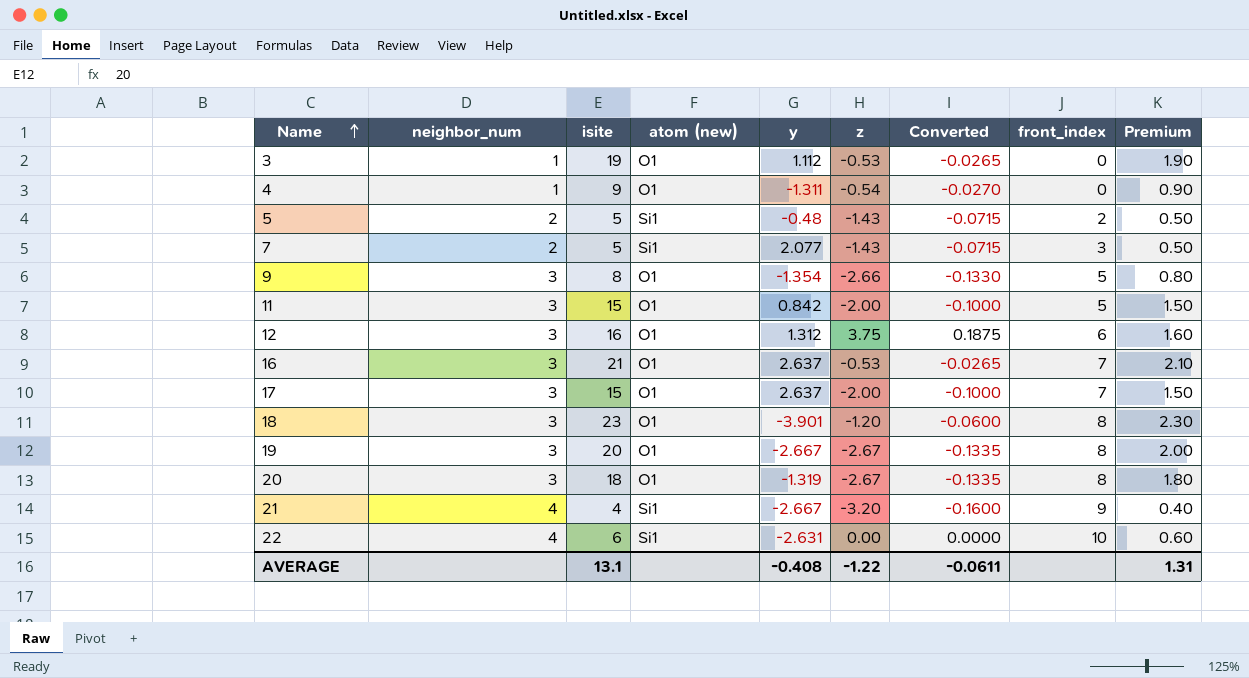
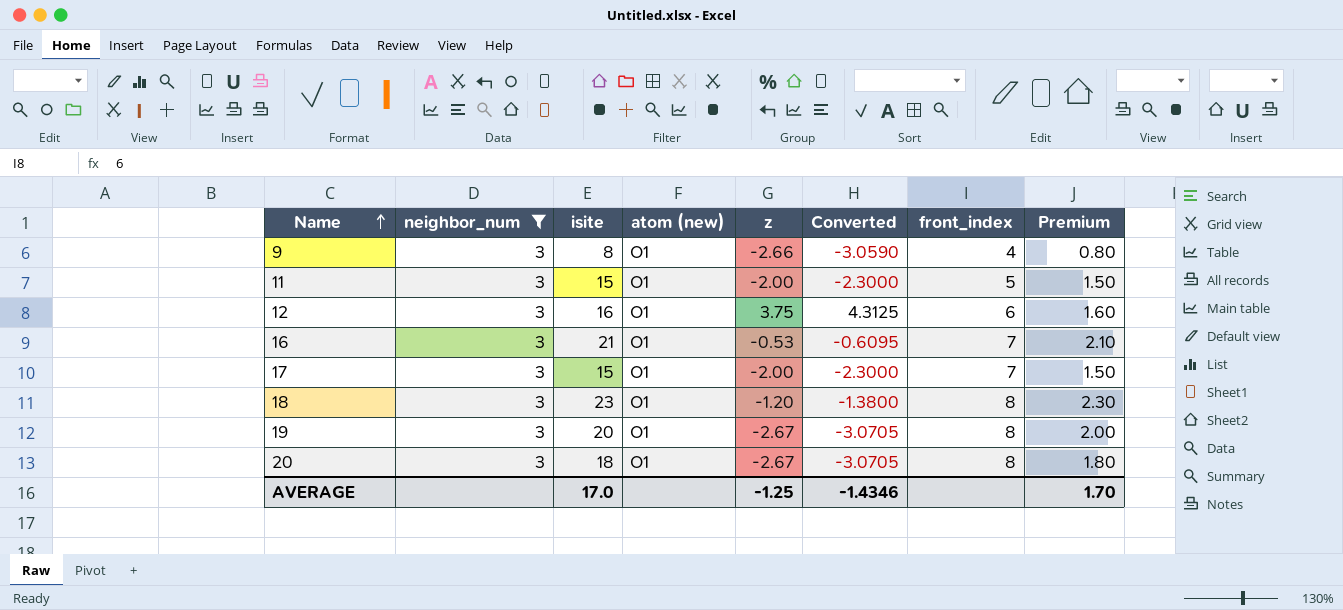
filter: none -> neighbor_num = 3
column y | position: 5 -> none
column Converted | formula: [z] * 0.05 -> [z] * 1.15
9 | front_index: 5 -> 4
AVERAGE | isite: 13.1 -> 17.0
AVERAGE | z: -1.22 -> -1.25
AVERAGE | Converted: -0.0611 -> -1.4346
AVERAGE | Premium: 1.31 -> 1.70

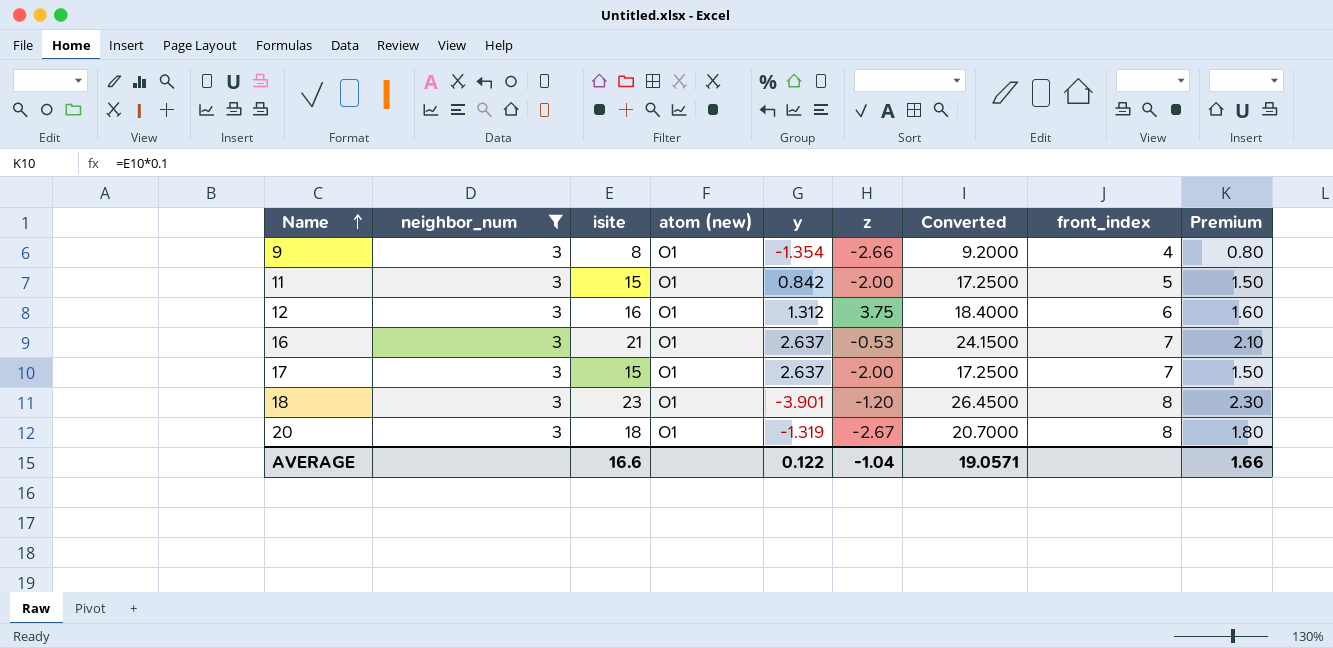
column y | position: none -> 5
column Converted | formula: [z] * 1.15 -> [isite] * 1.15
row 19: 3 | 20 | O1 | -2.67 | -3.0705 | 8 | 2.00 -> none
AVERAGE | isite: 17.0 -> 16.6
AVERAGE | z: -1.25 -> -1.04
AVERAGE | Converted: -1.4346 -> 19.0571
AVERAGE | Premium: 1.70 -> 1.66

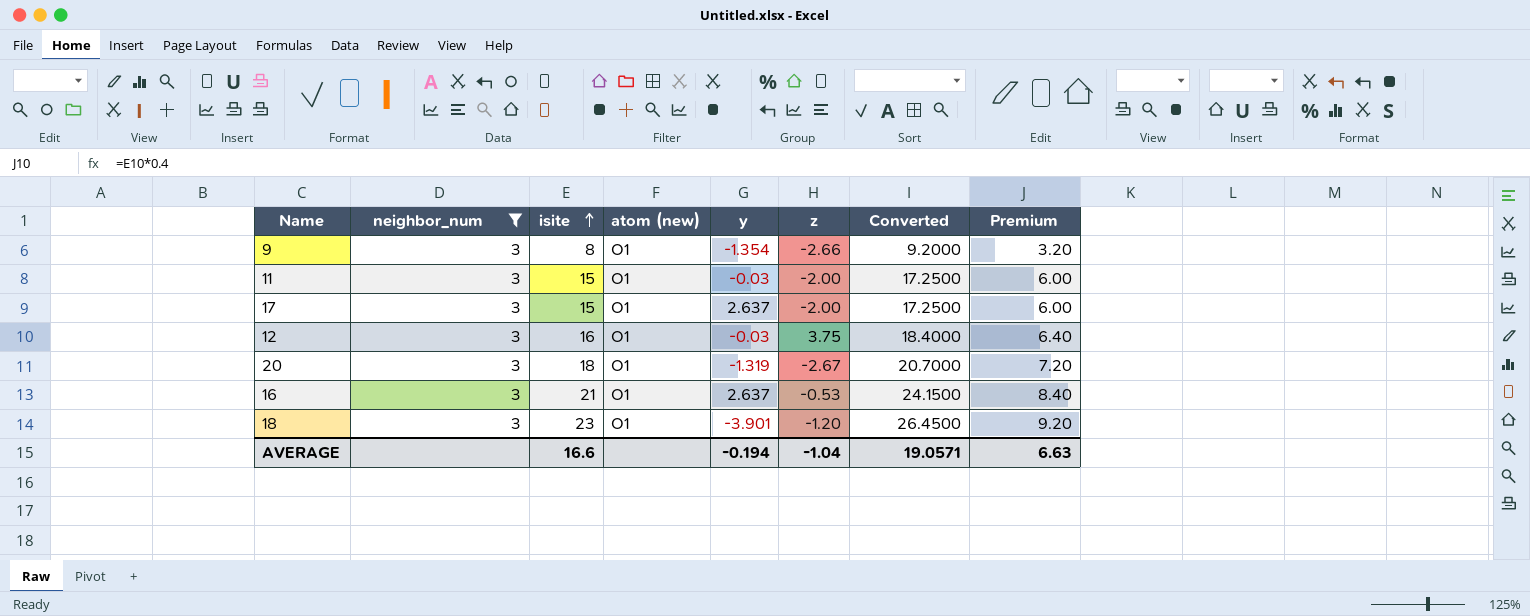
row order: Name ascending -> isite ascending
column front_index | position: 8 -> none
column Premium | formula: [isite] * 0.1 -> [isite] * 0.4
11 | y: 0.842 -> -0.03
12 | y: 1.312 -> -0.03
AVERAGE | y: 0.122 -> -0.194
AVERAGE | Premium: 1.66 -> 6.63

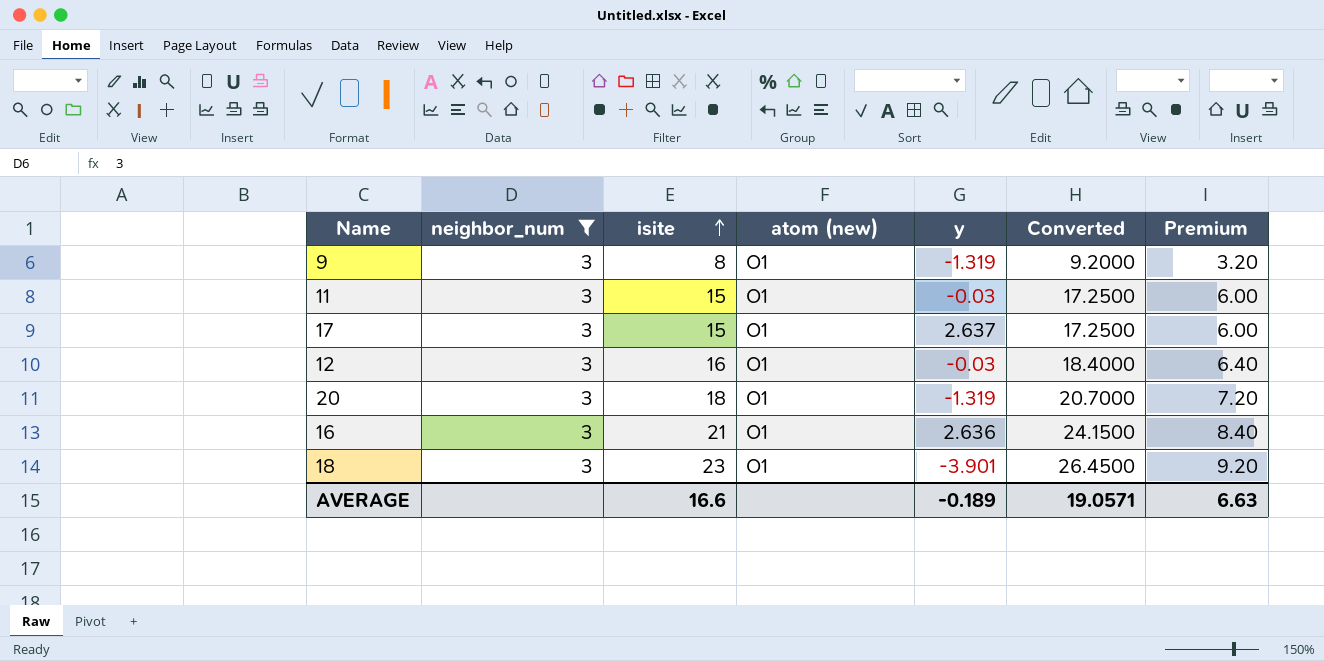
column z | position: 6 -> none
9 | y: -1.354 -> -1.319
16 | y: 2.637 -> 2.636
AVERAGE | y: -0.194 -> -0.189

